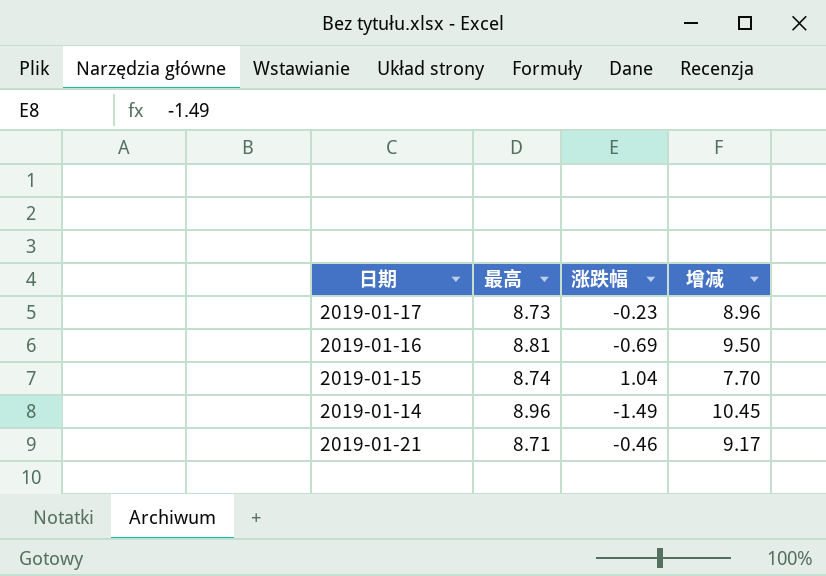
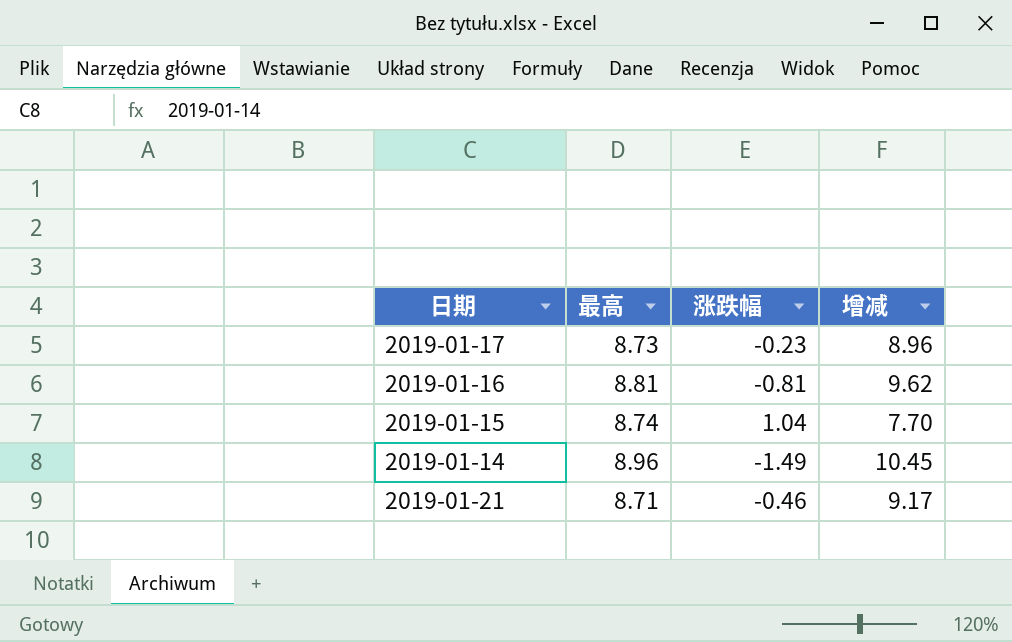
2019-01-16 | 涨跌幅: -0.69 -> -0.81
2019-01-16 | 增减: 9.50 -> 9.62

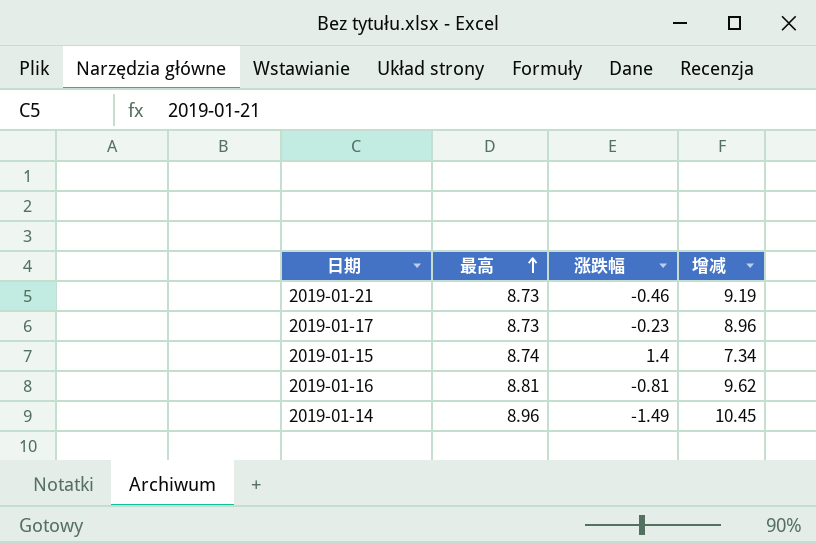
row order: none -> 最高 ascending
2019-01-21 | 最高: 8.71 -> 8.73
2019-01-21 | 增减: 9.17 -> 9.19
2019-01-15 | 涨跌幅: 1.04 -> 1.4
2019-01-15 | 增减: 7.70 -> 7.34

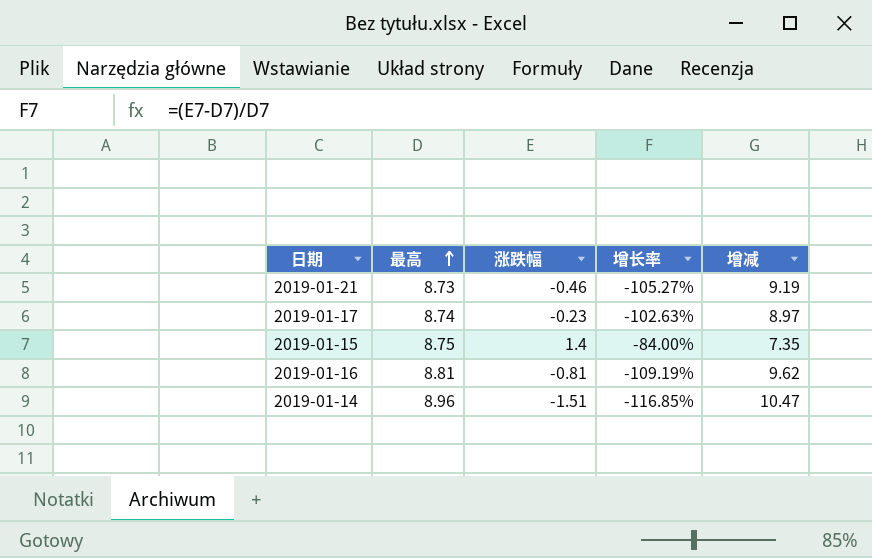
column 增长率 | formula: none -> ([涨跌幅] - [最高]) / [最高]
2019-01-17 | 最高: 8.73 -> 8.74
2019-01-17 | 增减: 8.96 -> 8.97
2019-01-15 | 最高: 8.74 -> 8.75
2019-01-15 | 增减: 7.34 -> 7.35
2019-01-14 | 涨跌幅: -1.49 -> -1.51
2019-01-14 | 增减: 10.45 -> 10.47

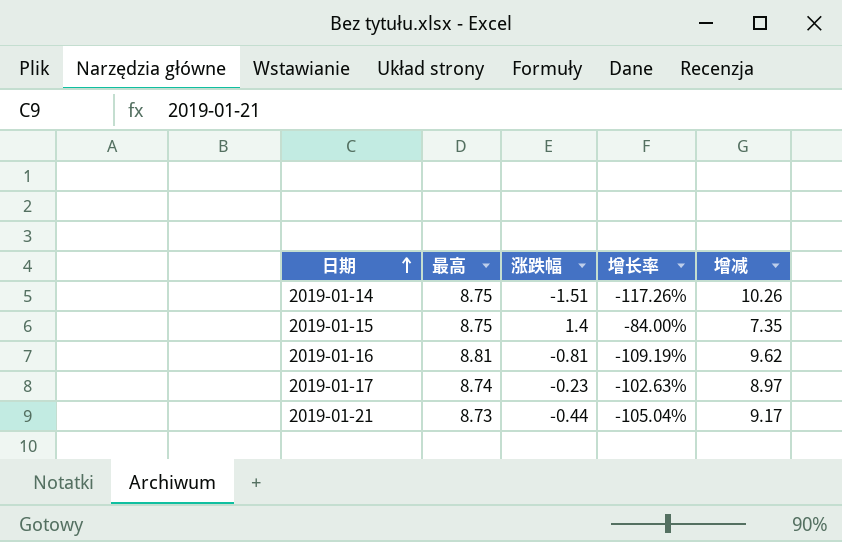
row order: 最高 ascending -> 日期 ascending
2019-01-14 | 最高: 8.96 -> 8.75
2019-01-14 | 增长率: -116.85% -> -117.26%
2019-01-14 | 增减: 10.47 -> 10.26
2019-01-21 | 涨跌幅: -0.46 -> -0.44
2019-01-21 | 增长率: -105.27% -> -105.04%
2019-01-21 | 增减: 9.19 -> 9.17

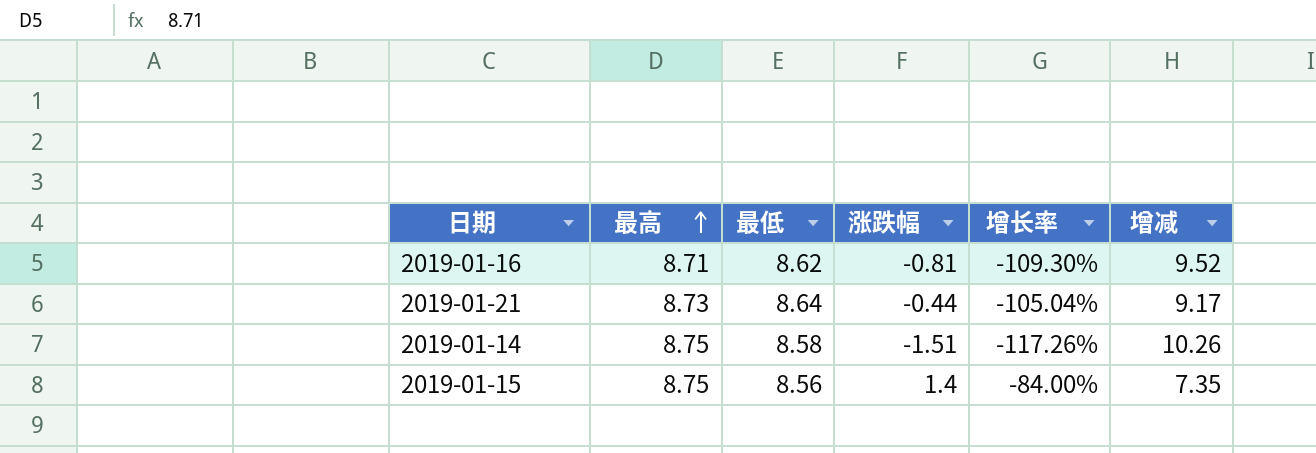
row order: 日期 ascending -> 最高 ascending
column 最低 | position: none -> 3
row 2019-01-17: 8.74 | -0.23 | -102.63% | 8.97 -> none
2019-01-16 | 最高: 8.81 -> 8.71
2019-01-16 | 增长率: -109.19% -> -109.30%
2019-01-16 | 增减: 9.62 -> 9.52

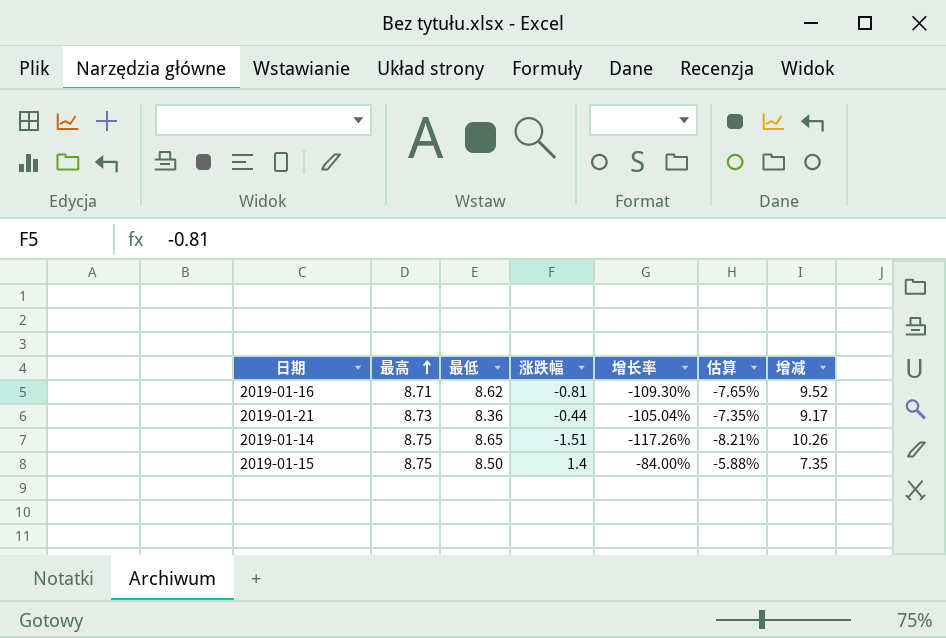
column 估算 | formula: none -> [增长率] * 0.07
2019-01-21 | 最低: 8.64 -> 8.36
2019-01-14 | 最低: 8.58 -> 8.65
2019-01-15 | 最低: 8.56 -> 8.50

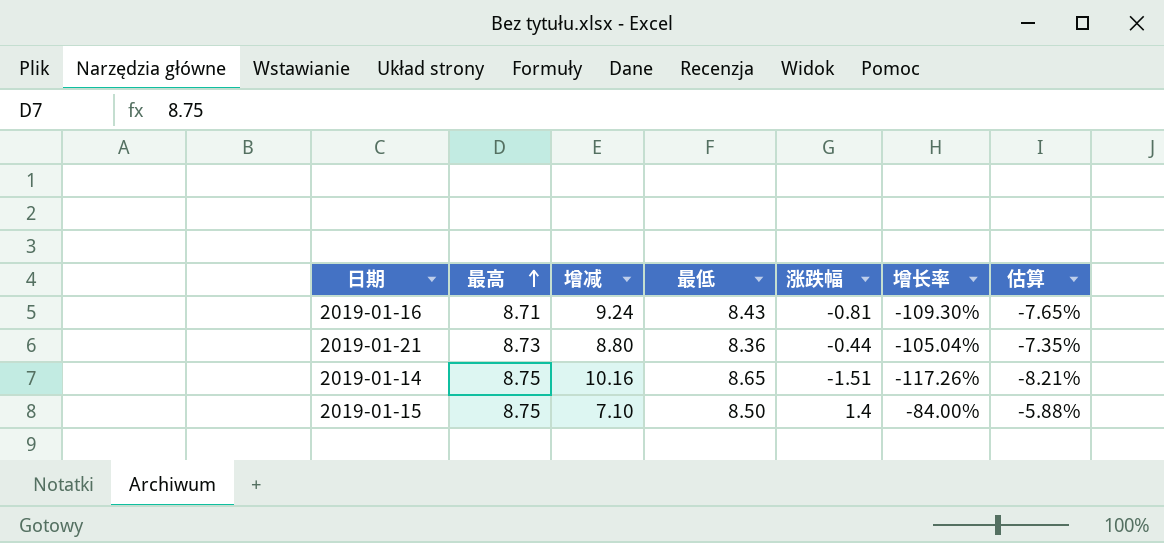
column 增减 | formula: [最高] - [涨跌幅] -> [最低] - [涨跌幅]
column 增减 | position: 7 -> 3
2019-01-16 | 最低: 8.62 -> 8.43

